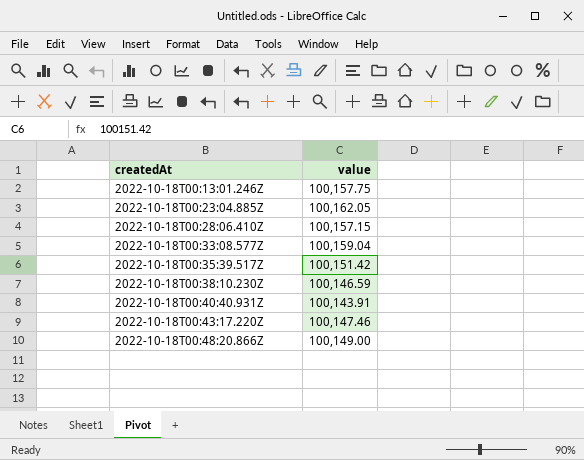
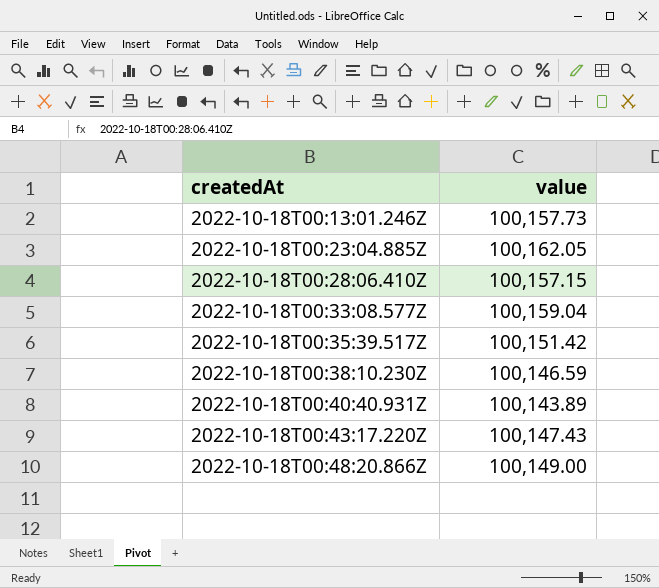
2022-10-18T00:13:01.246Z | value: 100,157.75 -> 100,157.73
2022-10-18T00:40:40.931Z | value: 100,143.91 -> 100,143.89
2022-10-18T00:43:17.220Z | value: 100,147.46 -> 100,147.43

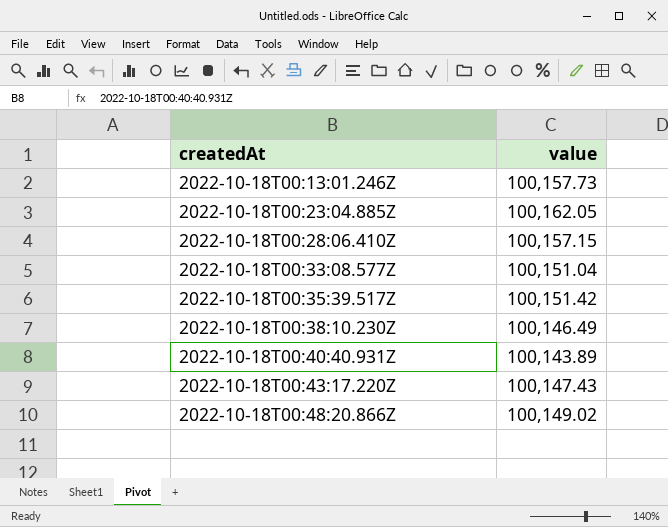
2022-10-18T00:33:08.577Z | value: 100,159.04 -> 100,151.04
2022-10-18T00:38:10.230Z | value: 100,146.59 -> 100,146.49
2022-10-18T00:48:20.866Z | value: 100,149.00 -> 100,149.02

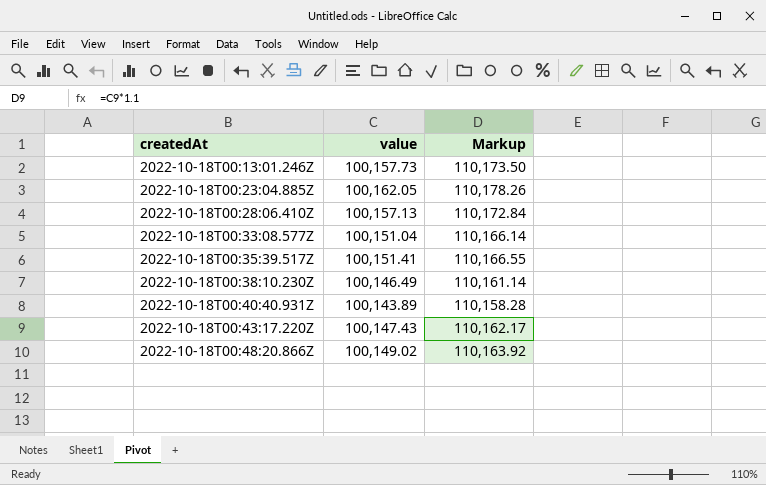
column Markup | formula: none -> [value] * 1.1
2022-10-18T00:28:06.410Z | value: 100,157.15 -> 100,157.13
2022-10-18T00:35:39.517Z | value: 100,151.42 -> 100,151.41

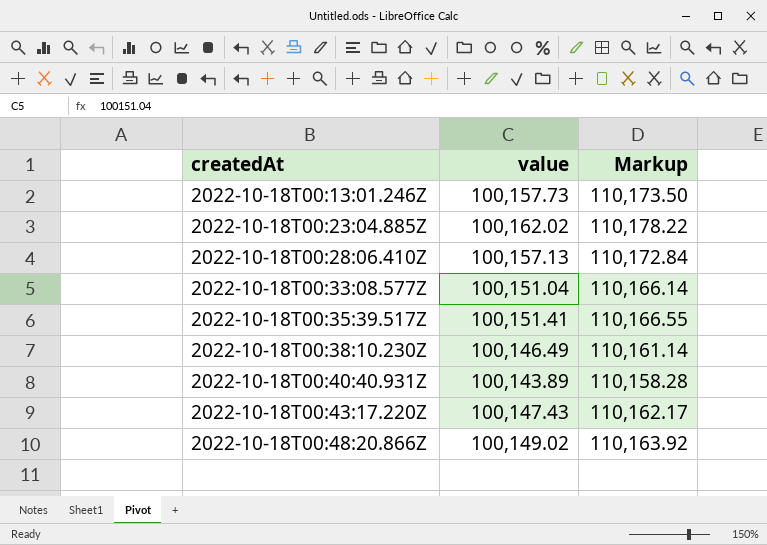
2022-10-18T00:23:04.885Z | value: 100,162.05 -> 100,162.02
2022-10-18T00:23:04.885Z | Markup: 110,178.26 -> 110,178.22

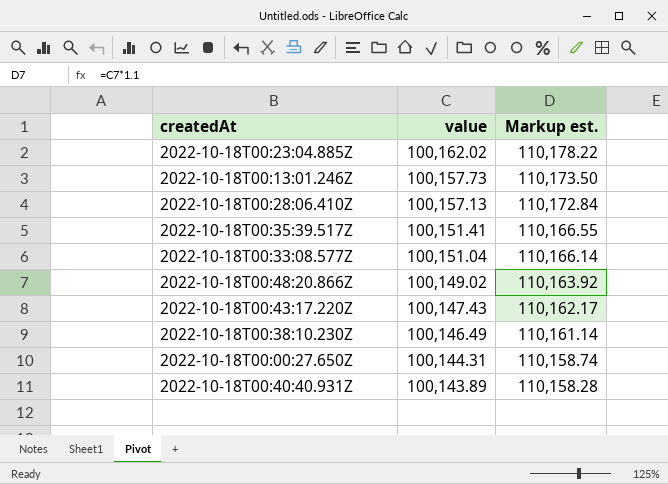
row order: createdAt ascending -> value descending
column name: Markup -> Markup est.
row 2022-10-18T00:00:27.650Z: none -> 100,144.31 | 110,158.74

